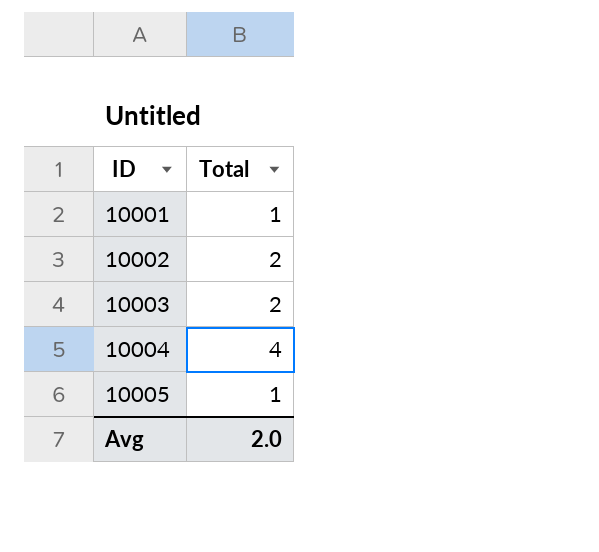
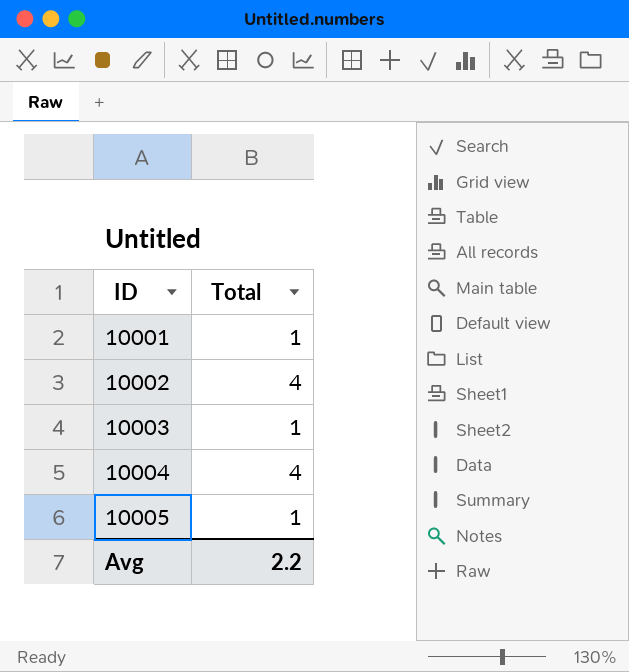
10002 | Total: 2 -> 4
10003 | Total: 2 -> 1
Avg | Total: 2.0 -> 2.2

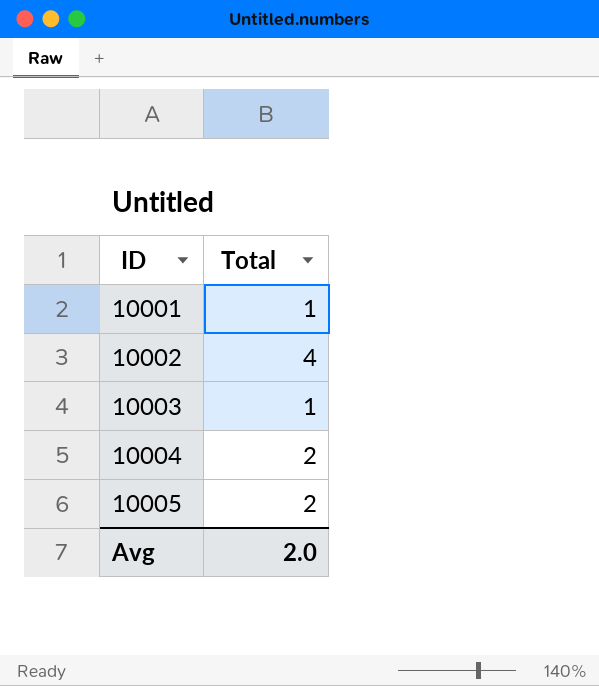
10004 | Total: 4 -> 2
10005 | Total: 1 -> 2
Avg | Total: 2.2 -> 2.0

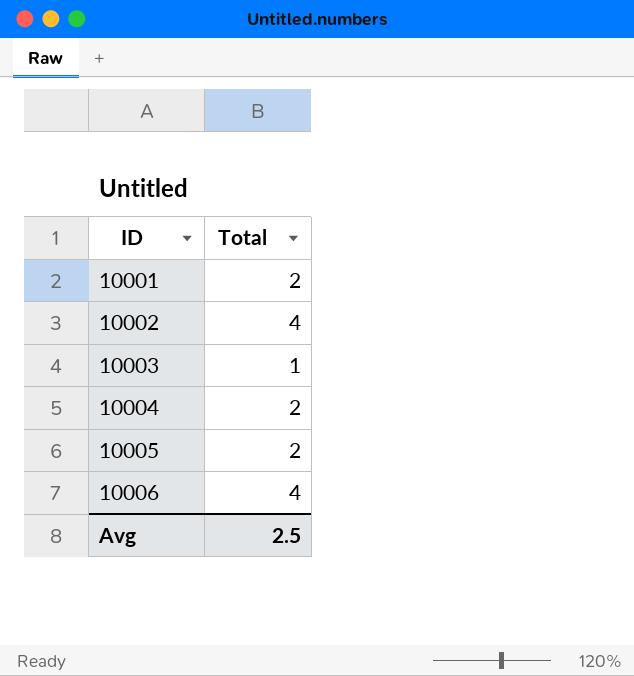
10001 | Total: 1 -> 2
row 10006: none -> 4
Avg | Total: 2.0 -> 2.5

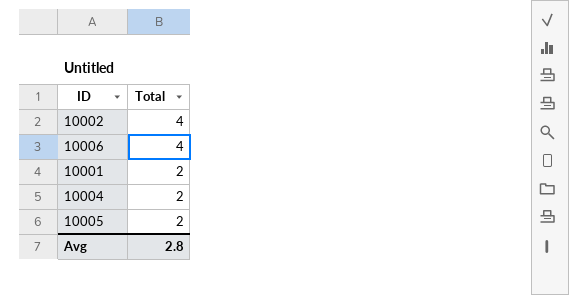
row order: ID ascending -> Total descending
row 10003: 1 -> none
Avg | Total: 2.5 -> 2.8

